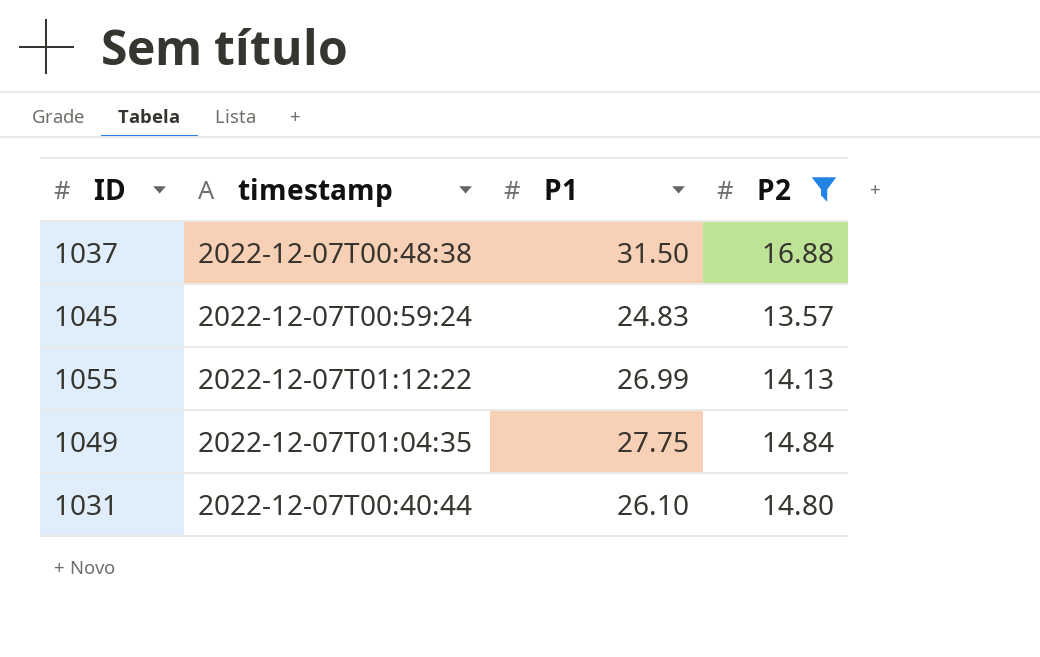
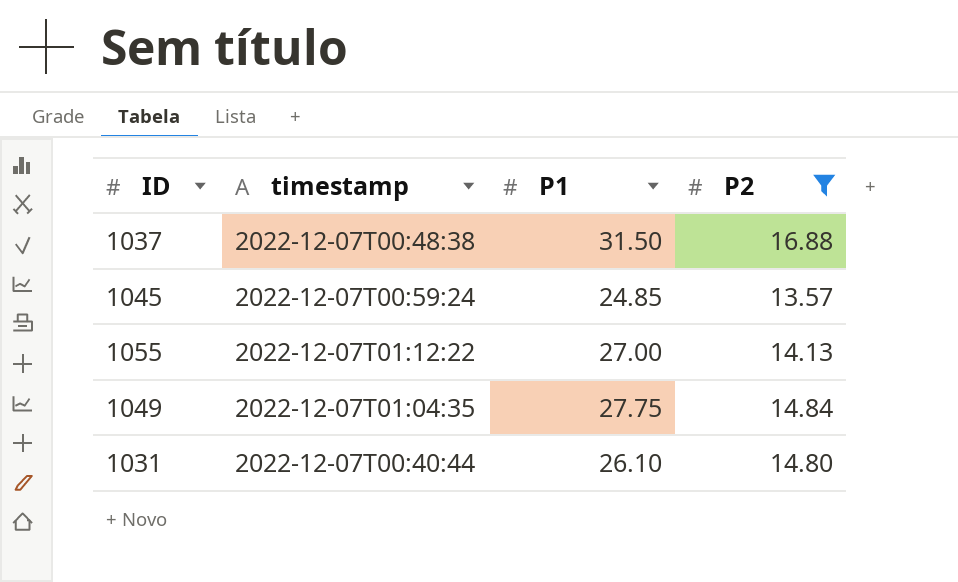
1045 | P1: 24.83 -> 24.85
1055 | P1: 26.99 -> 27.00

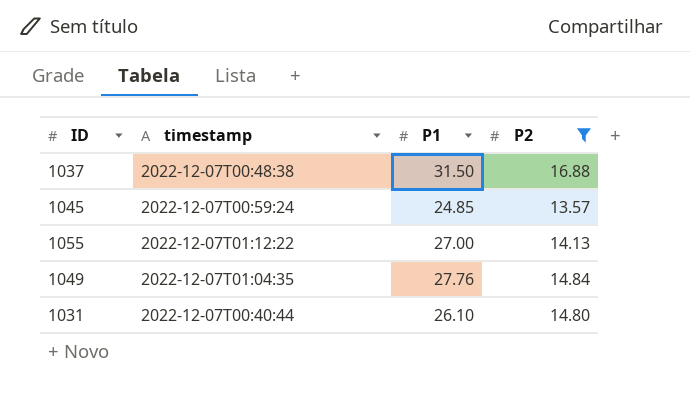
1049 | P1: 27.75 -> 27.76

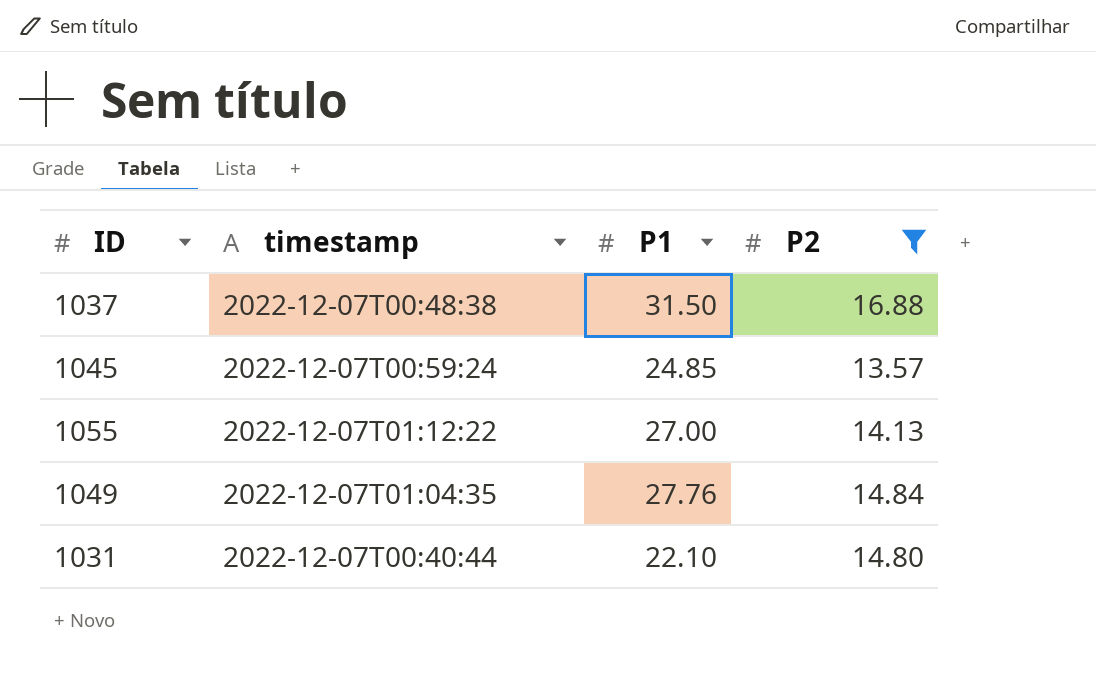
1031 | P1: 26.10 -> 22.10

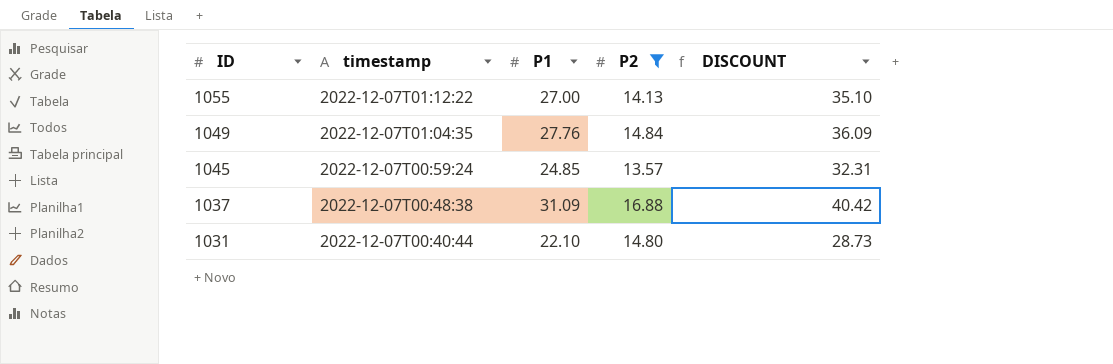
row order: none -> ID descending
column DISCOUNT | formula: none -> [P1] * 1.3
1037 | P1: 31.50 -> 31.09

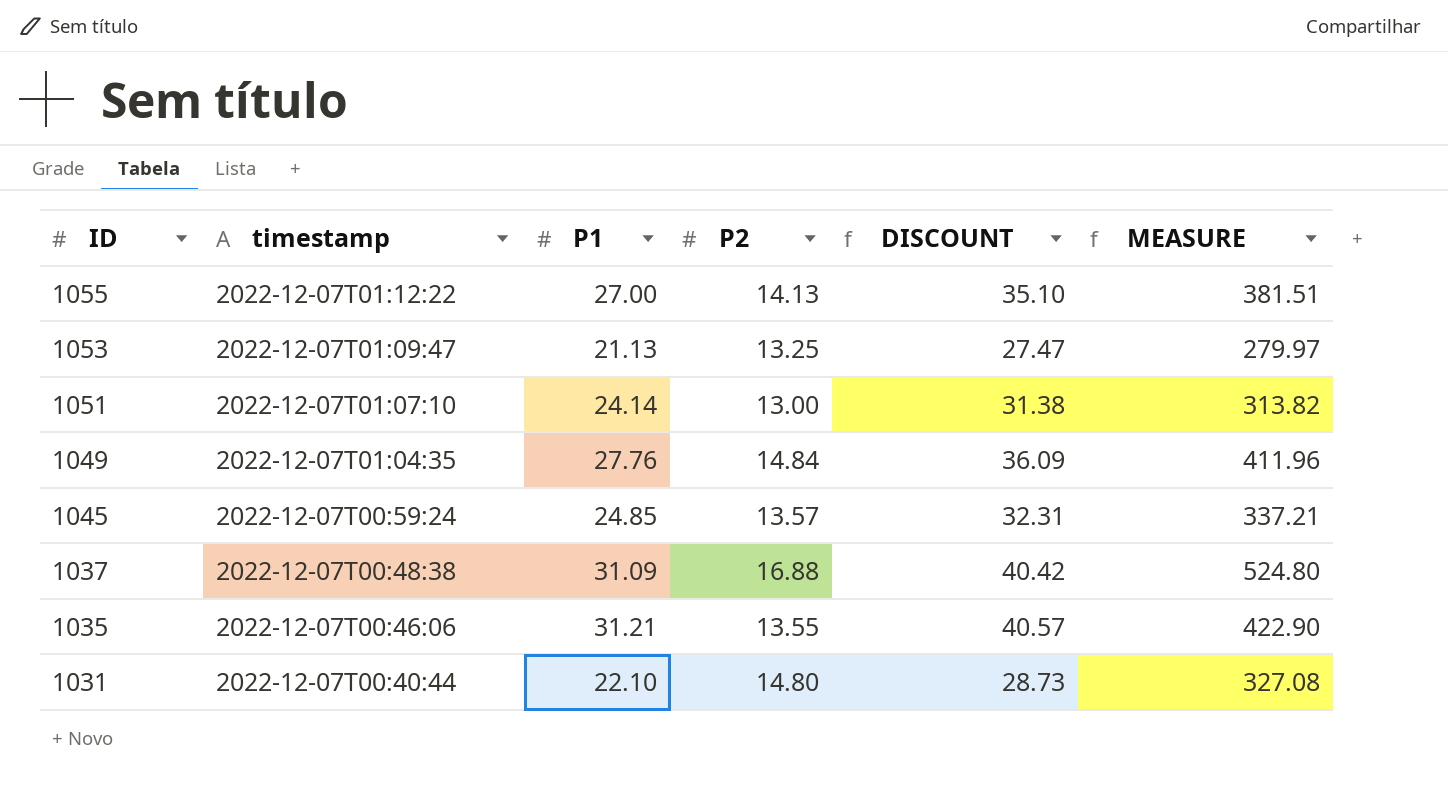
filter: P2 >= 13.57 -> none
column MEASURE | formula: none -> [P1] * [P2]

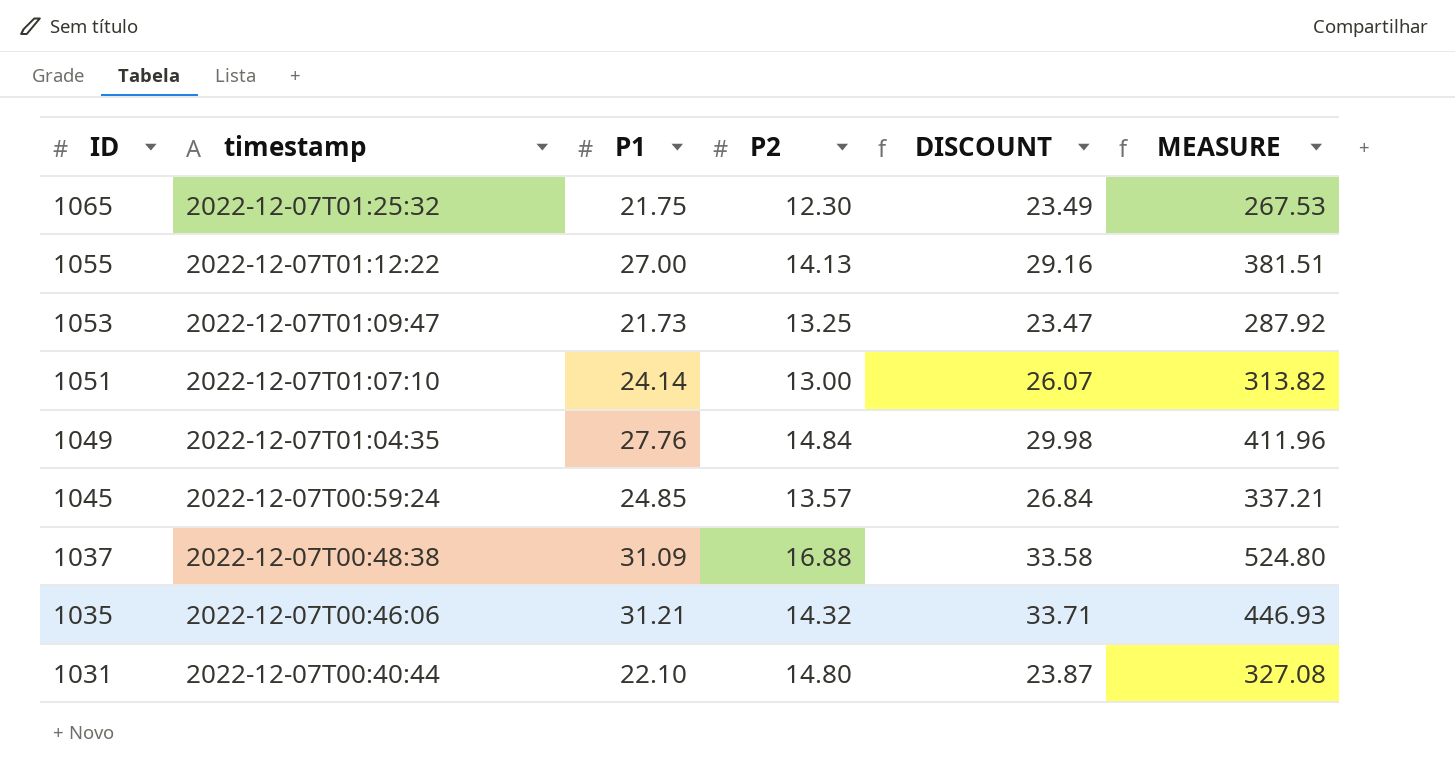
column DISCOUNT | formula: [P1] * 1.3 -> [P1] * 1.08
row 1065: none -> 2022-12-07T01:25:32 | 21.75 | 12.30 | 23.49 | 267.53
1053 | P1: 21.13 -> 21.73
1053 | MEASURE: 279.97 -> 287.92
1035 | P2: 13.55 -> 14.32
1035 | MEASURE: 422.90 -> 446.93

